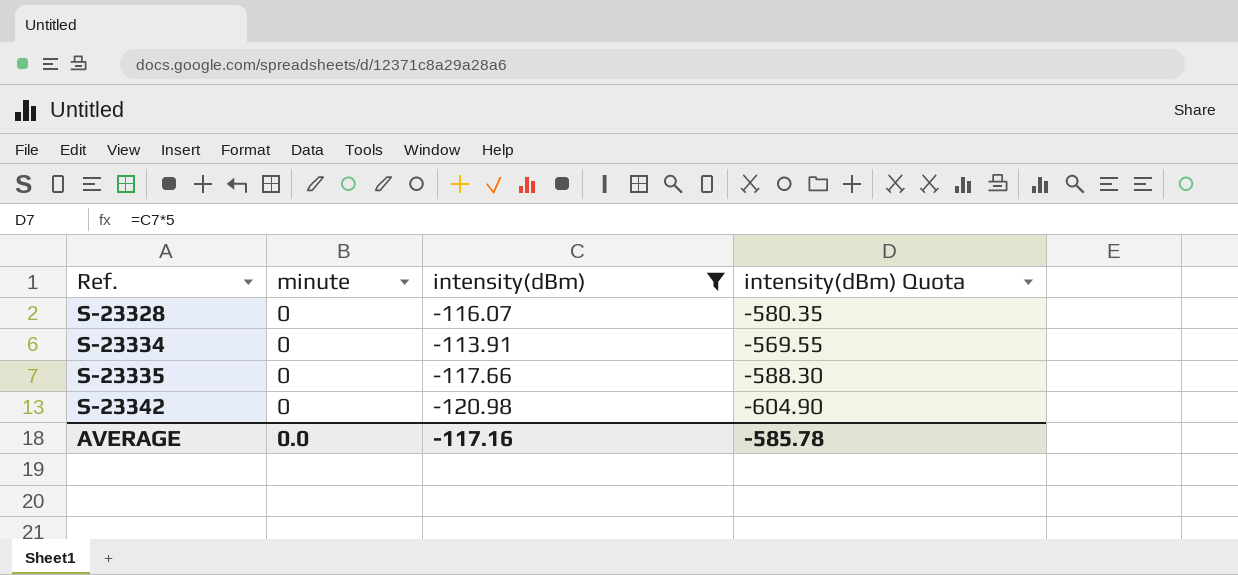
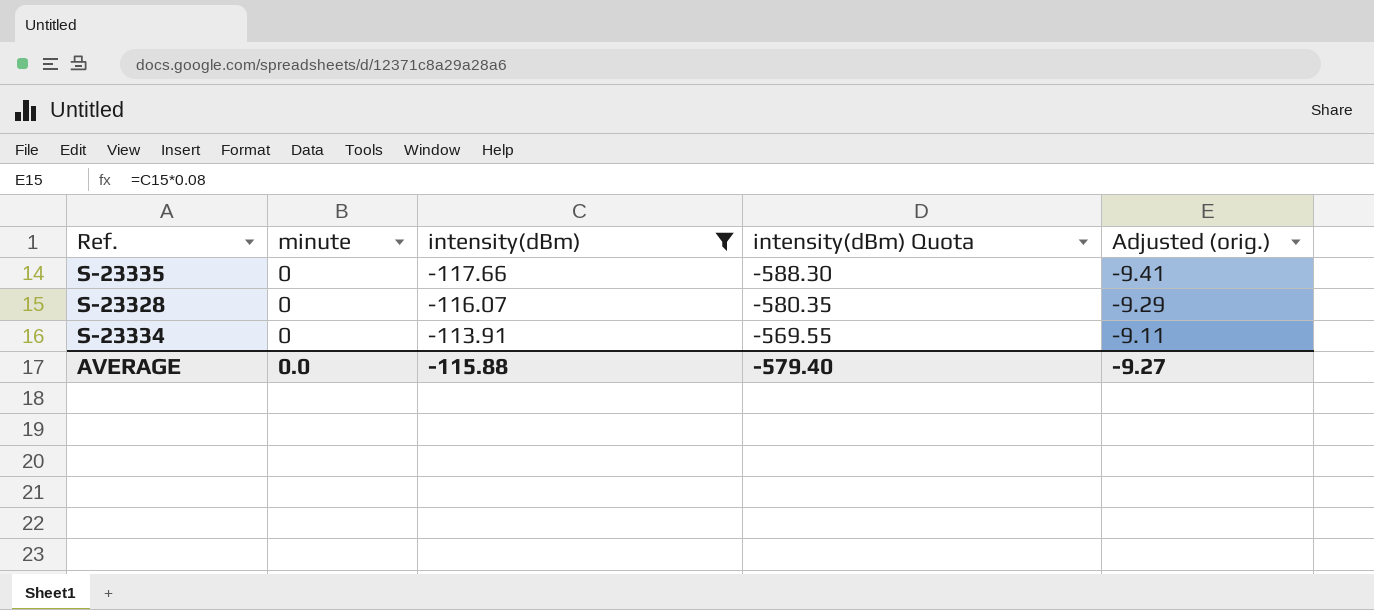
row order: Ref. ascending -> intensity(dBm) ascending
column Adjusted (orig.) | formula: none -> [intensity(dBm)] * 0.08
row S-23342: 0 | -120.98 | -604.90 -> none
AVERAGE | intensity(dBm): -117.16 -> -115.88
AVERAGE | intensity(dBm) Quota: -585.78 -> -579.40

